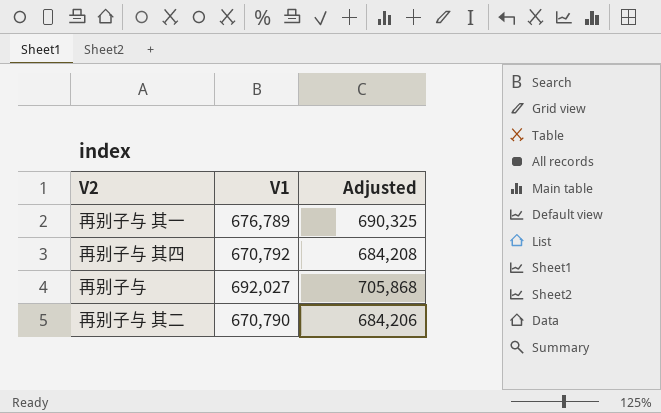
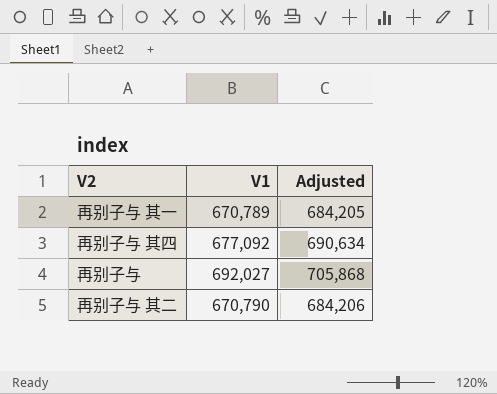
再别子与 其一 | V1: 676,789 -> 670,789
再别子与 其一 | Adjusted: 690,325 -> 684,205
再别子与 其四 | V1: 670,792 -> 677,092
再别子与 其四 | Adjusted: 684,208 -> 690,634

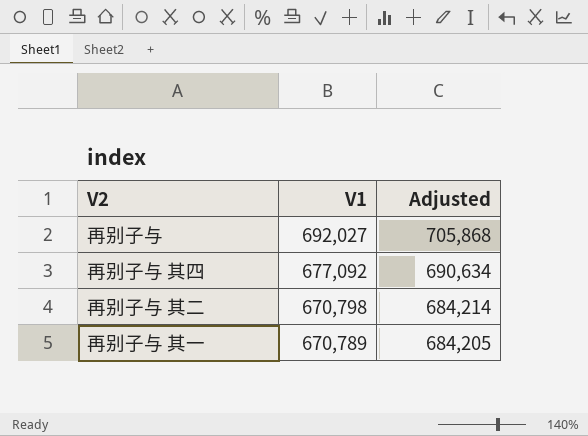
row order: none -> V1 descending
再别子与 其二 | V1: 670,790 -> 670,798
再别子与 其二 | Adjusted: 684,206 -> 684,214

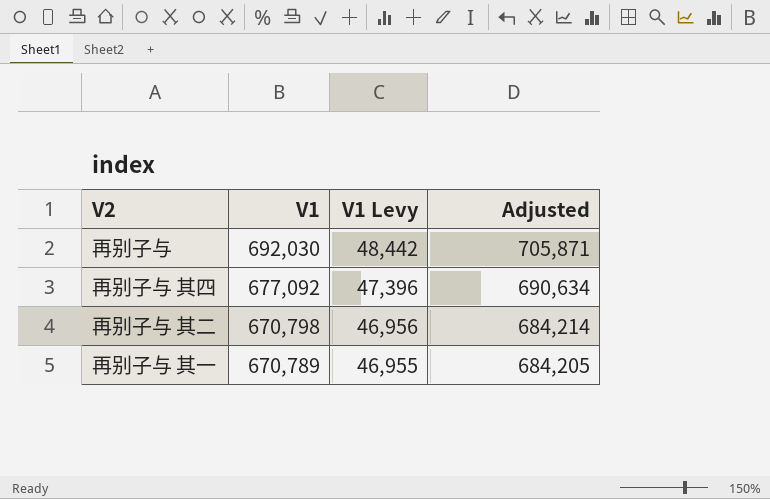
column V1 Levy | formula: none -> [V1] * 0.07
再别子与 | V1: 692,027 -> 692,030
再别子与 | Adjusted: 705,868 -> 705,871

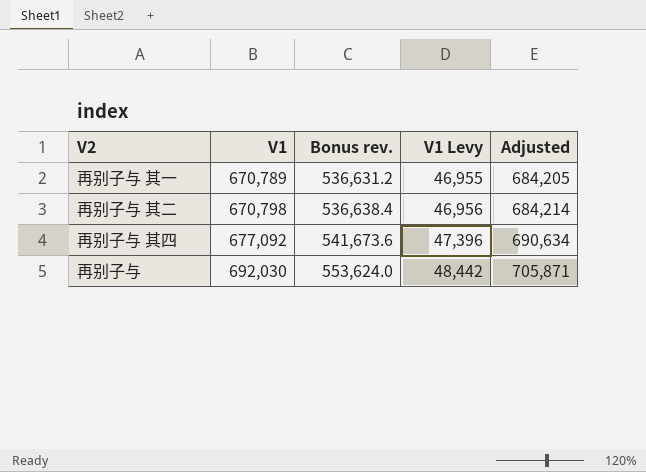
row order: V1 descending -> V1 ascending
column Bonus rev. | formula: none -> [V1] * 0.8

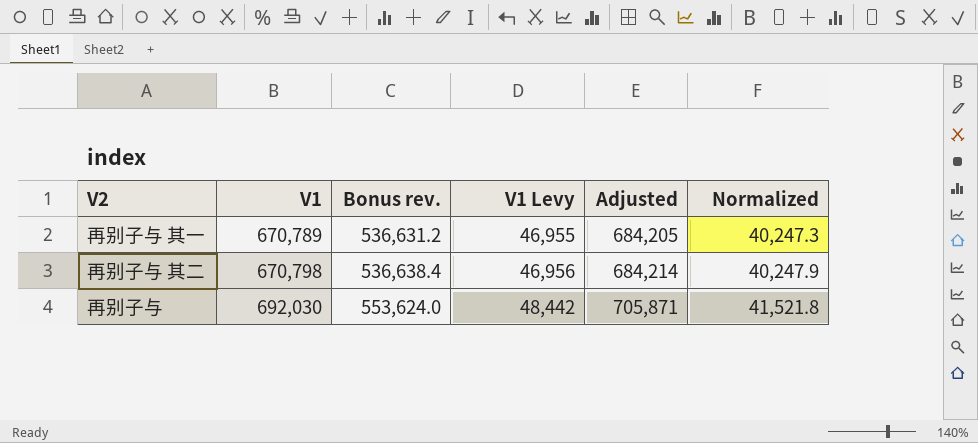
column Normalized | formula: none -> [V1] * 0.06
row 再别子与 其四: 677,092 | 541,673.6 | 47,396 | 690,634 -> none

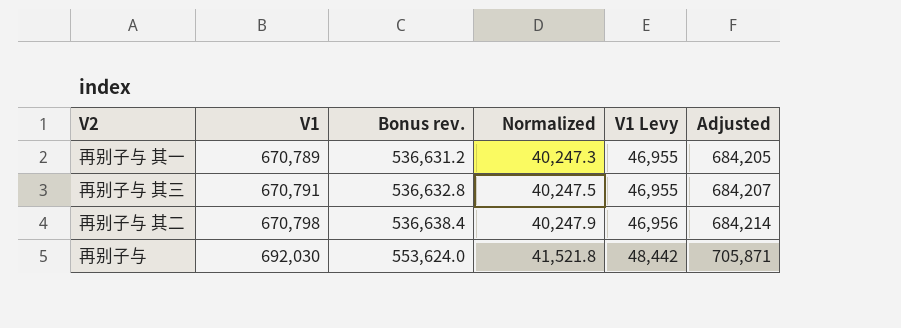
column Normalized | position: 6 -> 4
row 再别子与 其三: none -> 670,791 | 536,632.8 | 40,247.5 | 46,955 | 684,207

